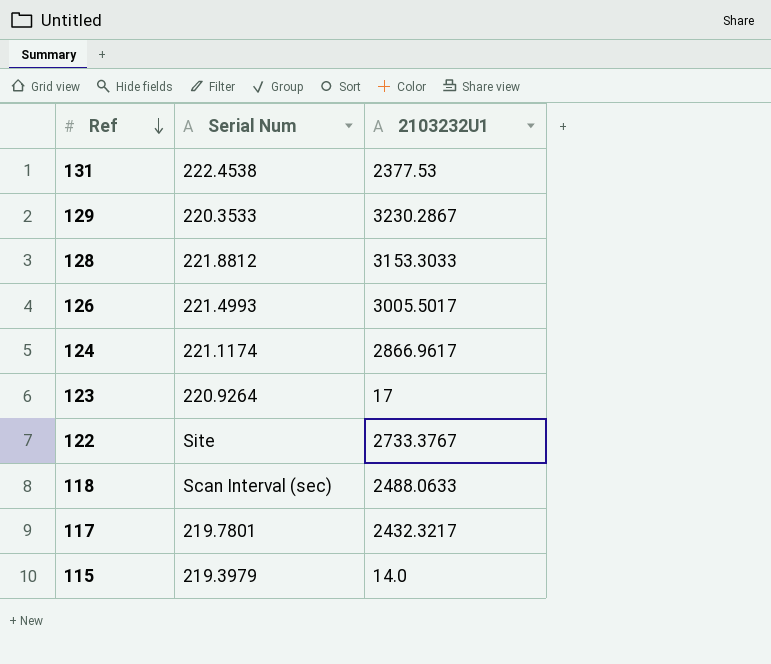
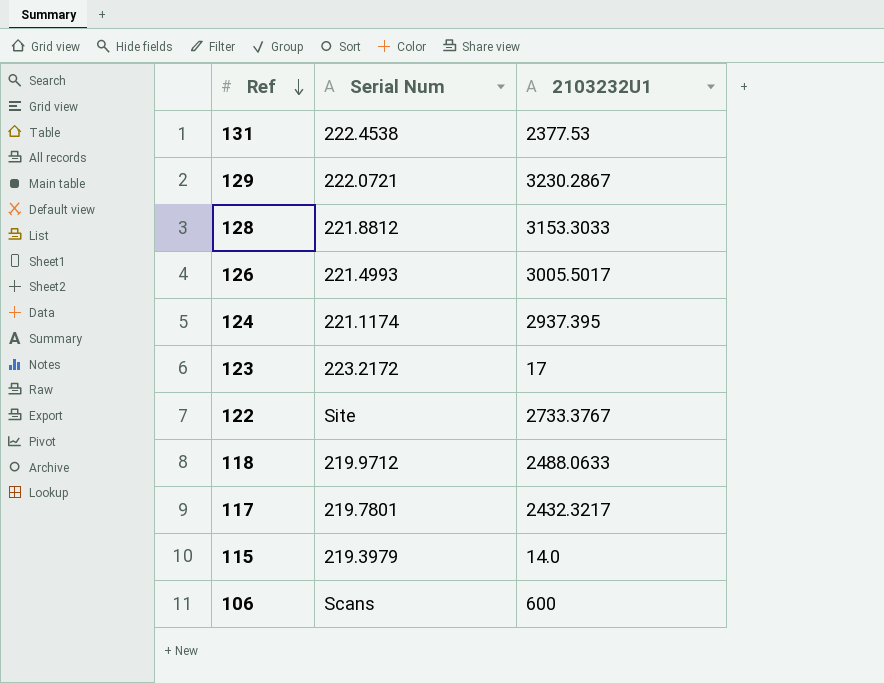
129 | Serial Num: 220.3533 -> 222.0721
124 | 2103232U1: 2866.9617 -> 2937.395
123 | Serial Num: 220.9264 -> 223.2172
118 | Serial Num: Scan Interval (sec) -> 219.9712
row 106: none -> Scans | 600

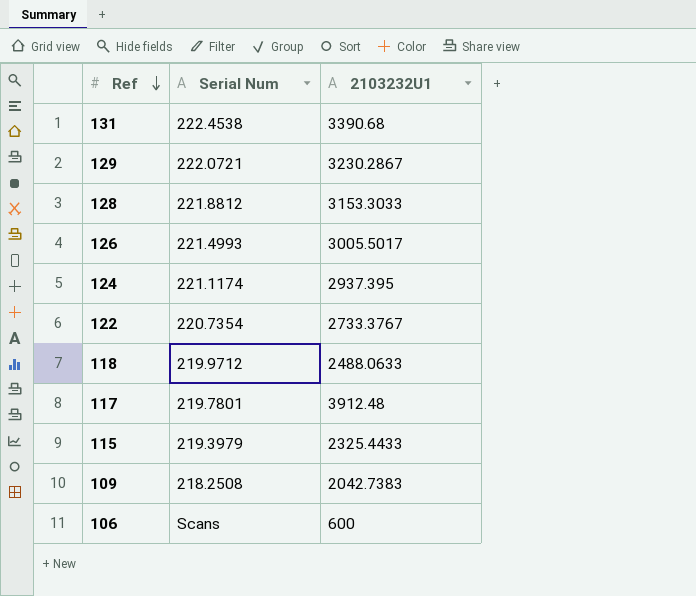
row 123: 223.2172 | 17 -> none
131 | 2103232U1: 2377.53 -> 3390.68
122 | Serial Num: Site -> 220.7354
117 | 2103232U1: 2432.3217 -> 3912.48
115 | 2103232U1: 14.0 -> 2325.4433
row 109: none -> 218.2508 | 2042.7383

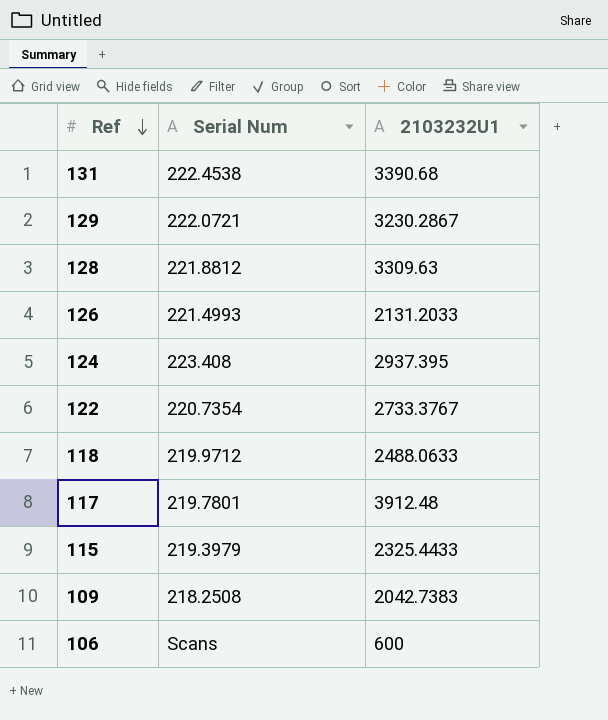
128 | 2103232U1: 3153.3033 -> 3309.63
126 | 2103232U1: 3005.5017 -> 2131.2033
124 | Serial Num: 221.1174 -> 223.408

